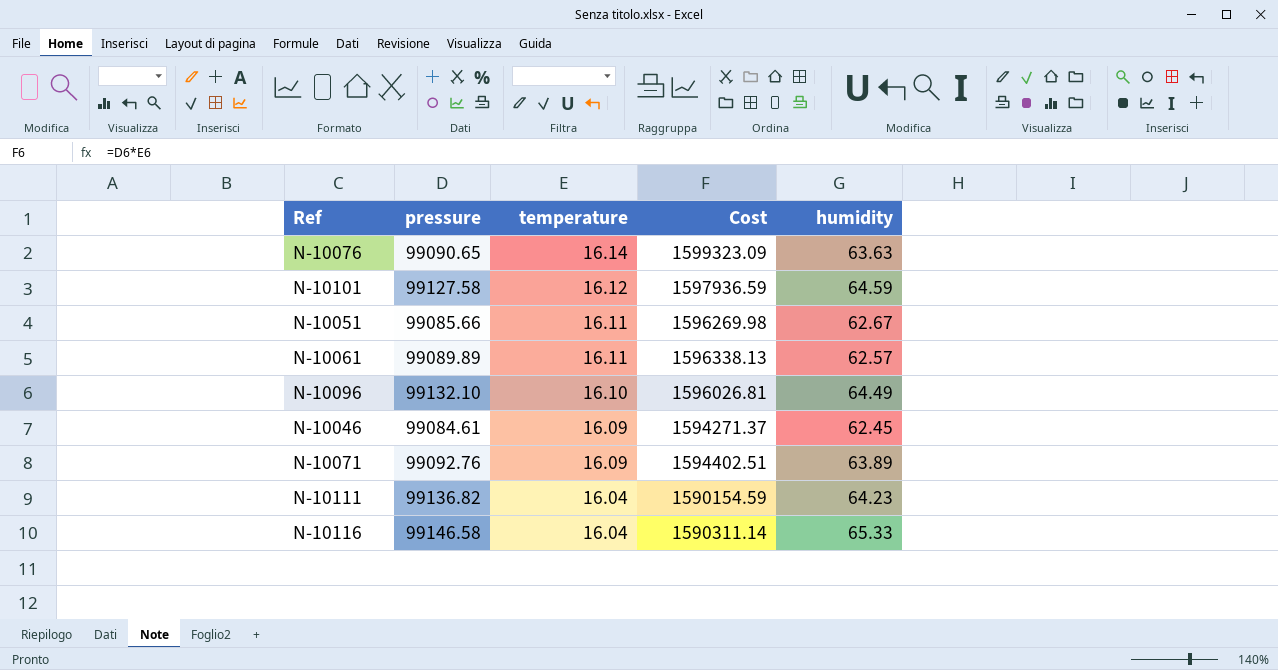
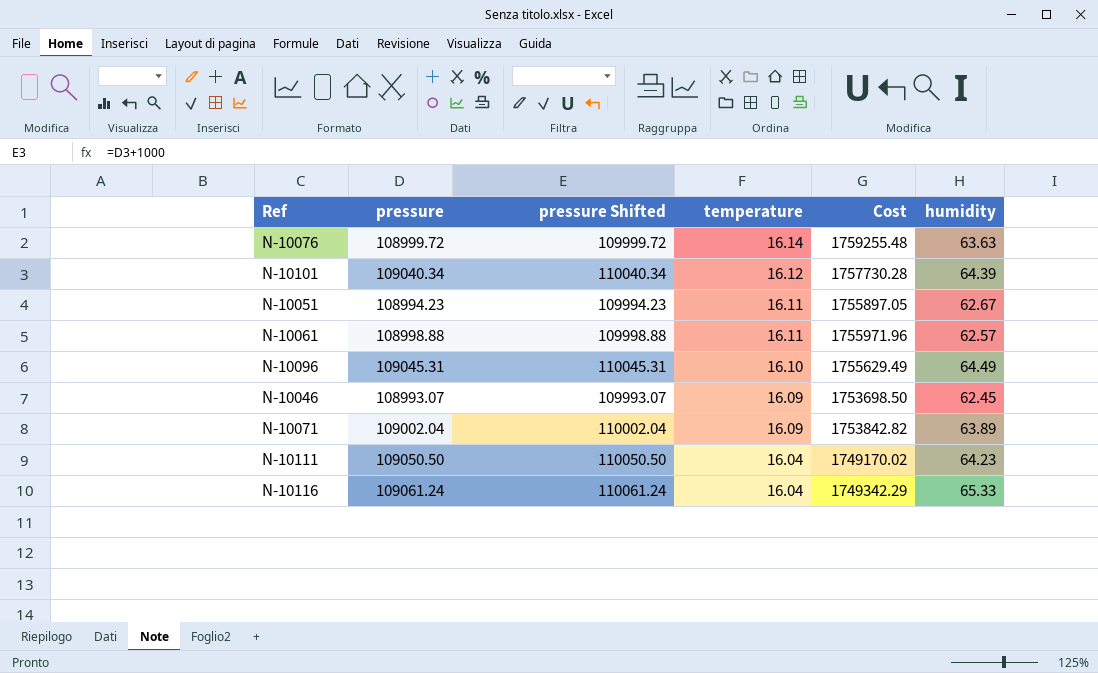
column pressure Shifted | formula: none -> [pressure] + 1000
N-10076 | pressure: 99090.65 -> 108999.72
N-10076 | Cost: 1599323.09 -> 1759255.48
N-10101 | pressure: 99127.58 -> 109040.34
N-10101 | Cost: 1597936.59 -> 1757730.28
N-10101 | humidity: 64.59 -> 64.39
N-10051 | pressure: 99085.66 -> 108994.23
N-10051 | Cost: 1596269.98 -> 1755897.05
N-10061 | pressure: 99089.89 -> 108998.88
N-10061 | Cost: 1596338.13 -> 1755971.96
N-10096 | pressure: 99132.10 -> 109045.31
N-10096 | Cost: 1596026.81 -> 1755629.49
N-10046 | pressure: 99084.61 -> 108993.07
N-10046 | Cost: 1594271.37 -> 1753698.50
N-10071 | pressure: 99092.76 -> 109002.04
N-10071 | Cost: 1594402.51 -> 1753842.82
N-10111 | pressure: 99136.82 -> 109050.50
N-10111 | Cost: 1590154.59 -> 1749170.02
N-10116 | pressure: 99146.58 -> 109061.24
N-10116 | Cost: 1590311.14 -> 1749342.29

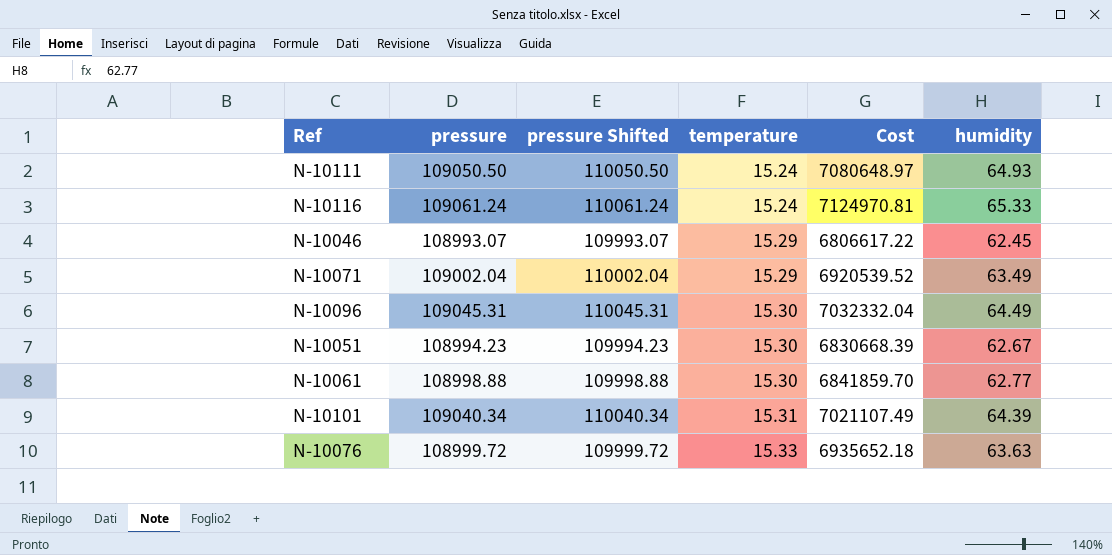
row order: temperature descending -> temperature ascending
column Cost | formula: [pressure] * [temperature] -> [pressure] * [humidity]
N-10111 | temperature: 16.04 -> 15.24
N-10111 | humidity: 64.23 -> 64.93
N-10116 | temperature: 16.04 -> 15.24
N-10046 | temperature: 16.09 -> 15.29
N-10071 | temperature: 16.09 -> 15.29
N-10071 | humidity: 63.89 -> 63.49
N-10096 | temperature: 16.10 -> 15.30
N-10051 | temperature: 16.11 -> 15.30
N-10061 | temperature: 16.11 -> 15.30
N-10061 | humidity: 62.57 -> 62.77
N-10101 | temperature: 16.12 -> 15.31
N-10076 | temperature: 16.14 -> 15.33

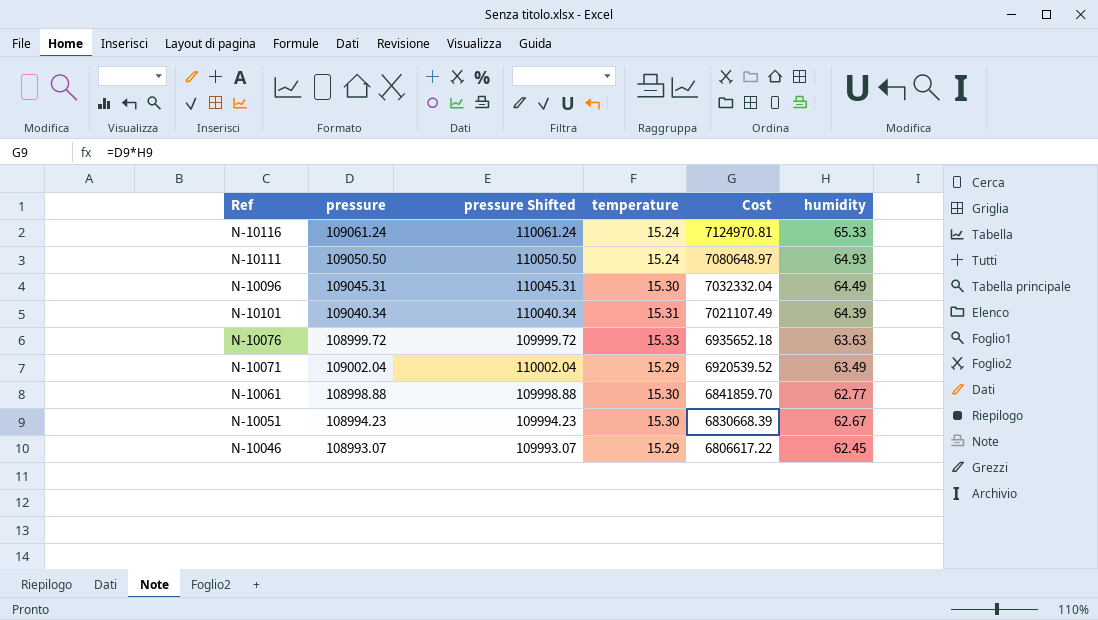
row order: temperature ascending -> Cost descending

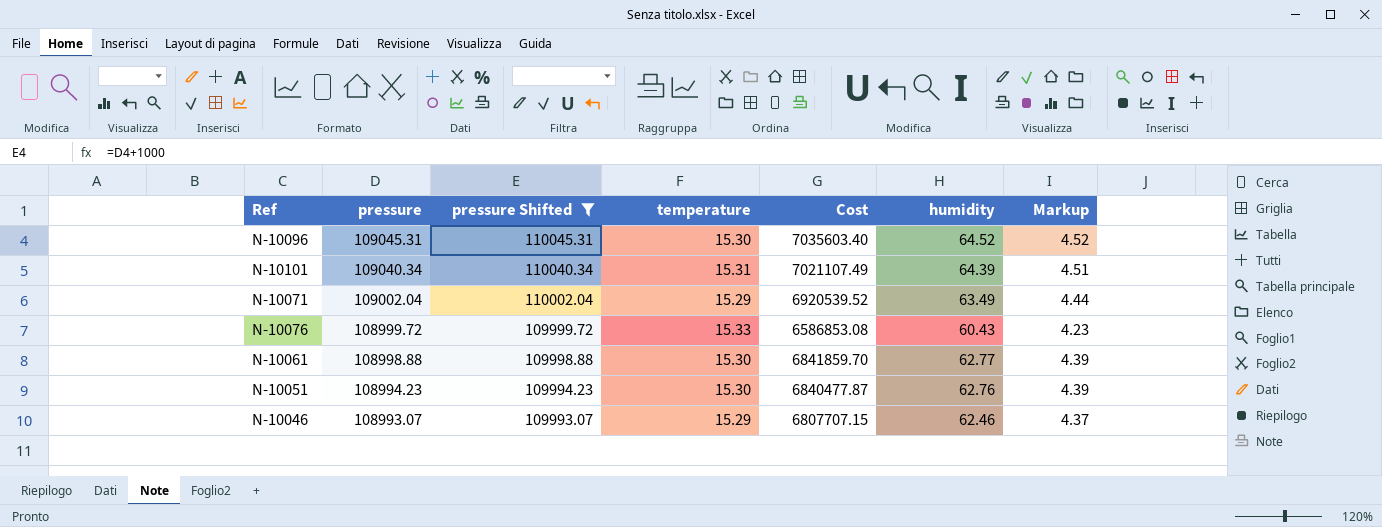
filter: none -> pressure Shifted <= 110045.31
row order: Cost descending -> pressure descending
column Markup | formula: none -> [humidity] * 0.07
N-10096 | Cost: 7032332.04 -> 7035603.40
N-10096 | humidity: 64.49 -> 64.52
N-10076 | Cost: 6935652.18 -> 6586853.08
N-10076 | humidity: 63.63 -> 60.43
N-10051 | Cost: 6830668.39 -> 6840477.87
N-10051 | humidity: 62.67 -> 62.76
N-10046 | Cost: 6806617.22 -> 6807707.15
N-10046 | humidity: 62.45 -> 62.46

